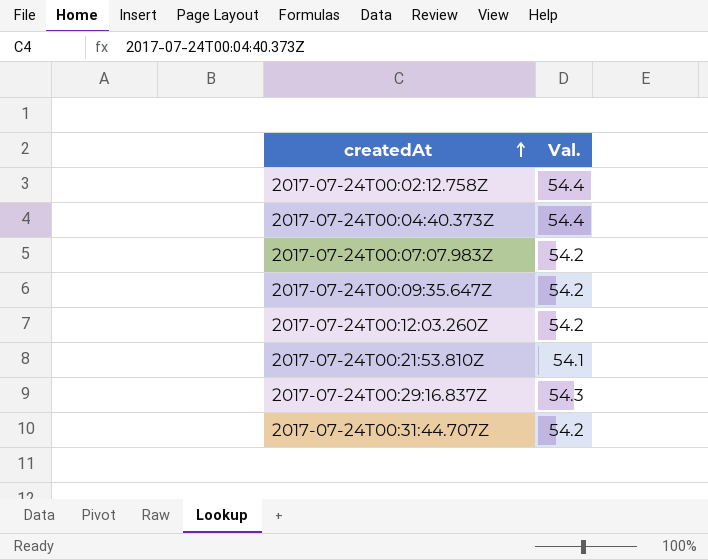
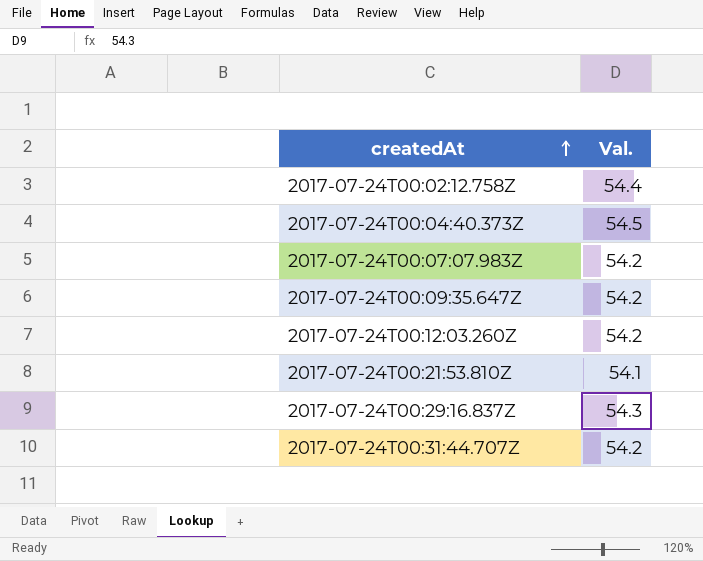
2017-07-24T00:04:40.373Z | Val.: 54.4 -> 54.5

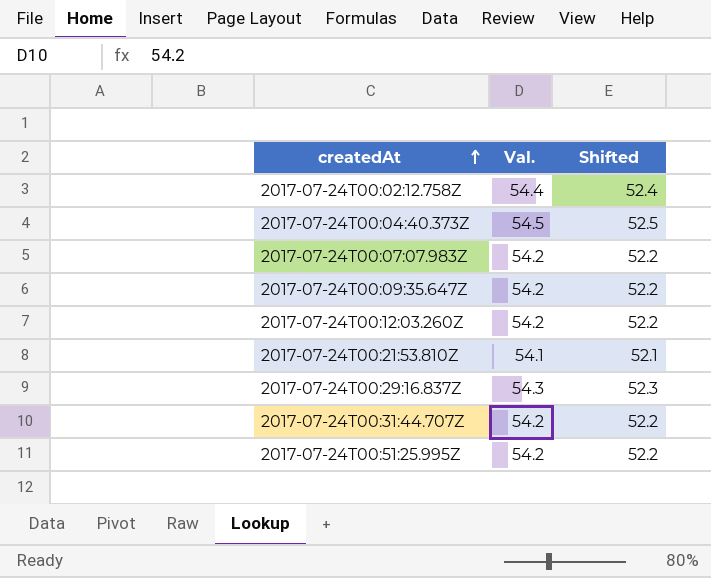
column Shifted | formula: none -> [Val.] - 2
row 2017-07-24T00:51:25.995Z: none -> 54.2 | 52.2

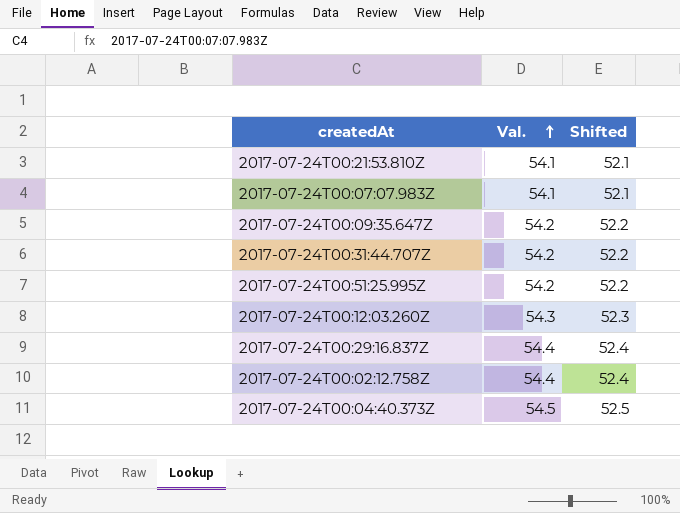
row order: createdAt ascending -> Val. ascending
2017-07-24T00:07:07.983Z | Val.: 54.2 -> 54.1
2017-07-24T00:07:07.983Z | Shifted: 52.2 -> 52.1
2017-07-24T00:12:03.260Z | Val.: 54.2 -> 54.3
2017-07-24T00:12:03.260Z | Shifted: 52.2 -> 52.3
2017-07-24T00:29:16.837Z | Val.: 54.3 -> 54.4
2017-07-24T00:29:16.837Z | Shifted: 52.3 -> 52.4

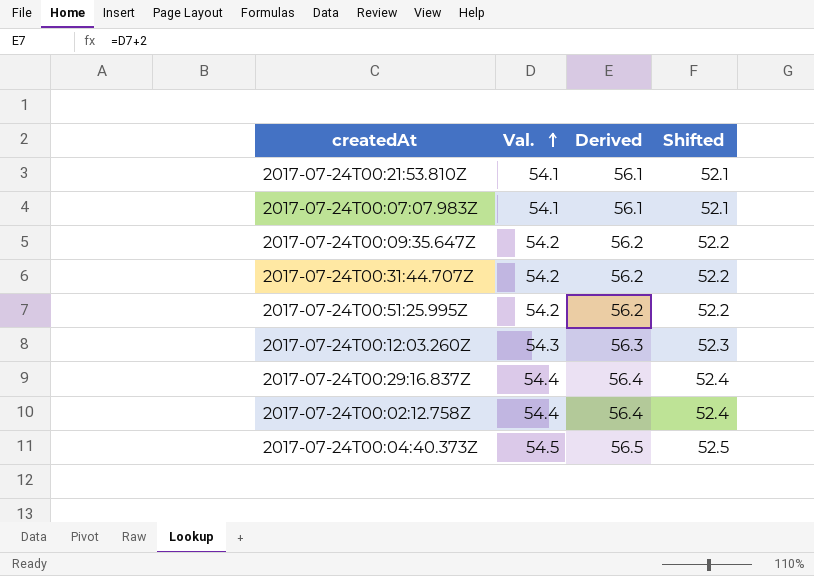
column Derived | formula: none -> [Val.] + 2

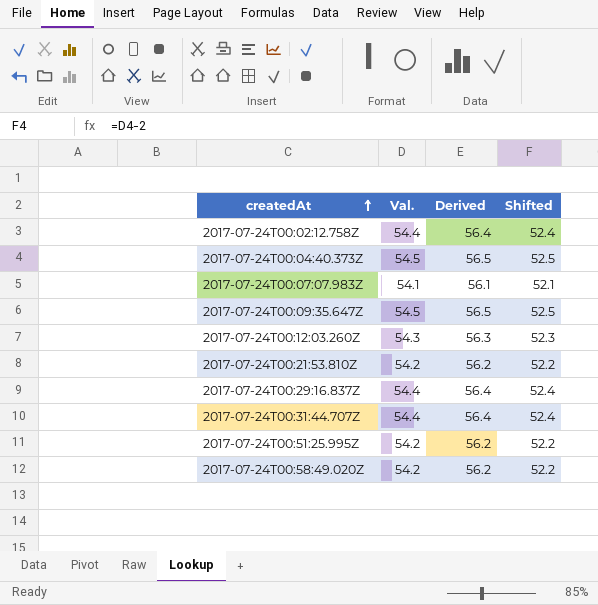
row order: Val. ascending -> createdAt ascending
2017-07-24T00:09:35.647Z | Val.: 54.2 -> 54.5
2017-07-24T00:09:35.647Z | Derived: 56.2 -> 56.5
2017-07-24T00:09:35.647Z | Shifted: 52.2 -> 52.5
2017-07-24T00:21:53.810Z | Val.: 54.1 -> 54.2
2017-07-24T00:21:53.810Z | Derived: 56.1 -> 56.2
2017-07-24T00:21:53.810Z | Shifted: 52.1 -> 52.2
2017-07-24T00:31:44.707Z | Val.: 54.2 -> 54.4
2017-07-24T00:31:44.707Z | Derived: 56.2 -> 56.4
2017-07-24T00:31:44.707Z | Shifted: 52.2 -> 52.4
row 2017-07-24T00:58:49.020Z: none -> 54.2 | 56.2 | 52.2

